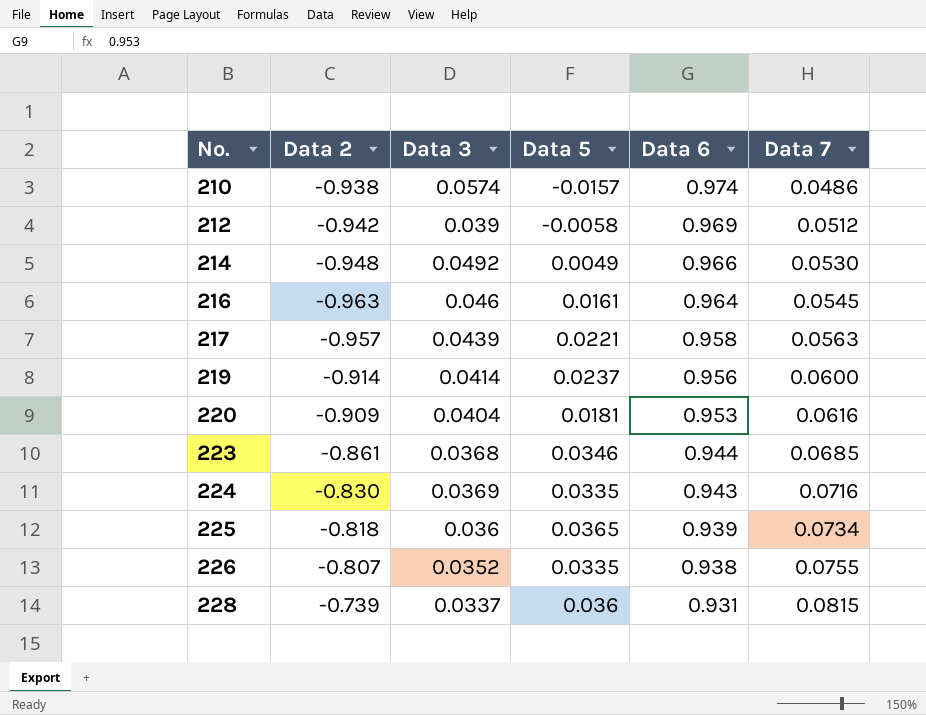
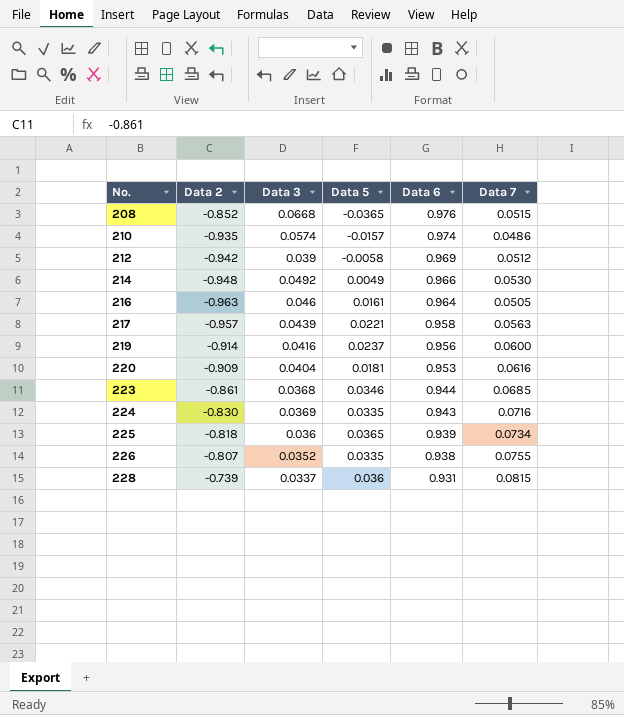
row 208: none -> -0.852 | 0.0668 | -0.0365 | 0.976 | 0.0515
210 | Data 2: -0.938 -> -0.935
216 | Data 7: 0.0545 -> 0.0505
219 | Data 3: 0.0414 -> 0.0416

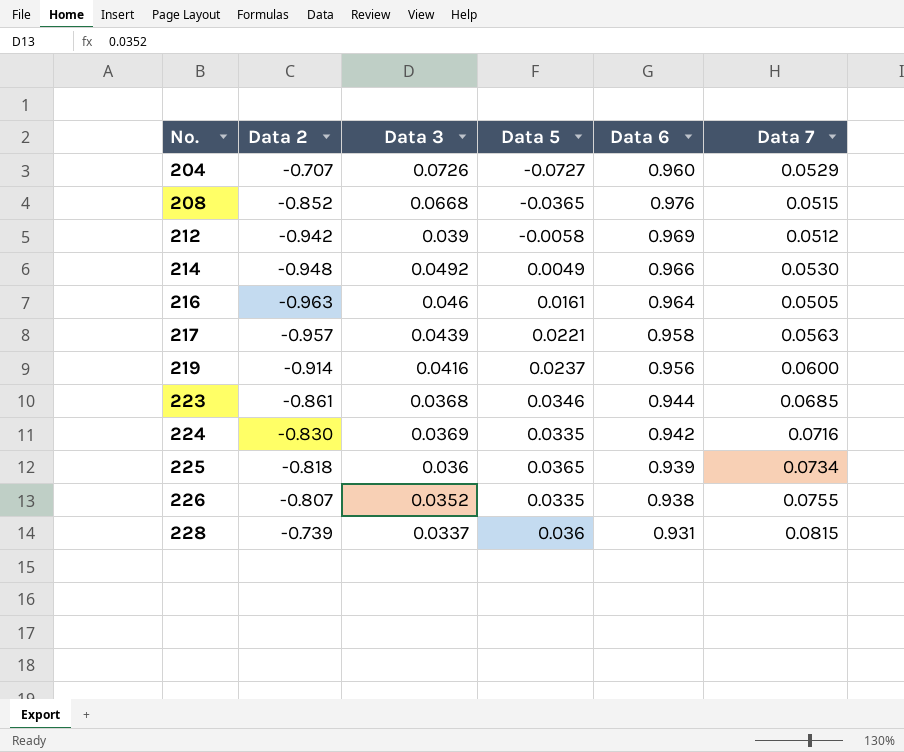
row 210: -0.935 | 0.0574 | -0.0157 | 0.974 | 0.0486 -> none
row 220: -0.909 | 0.0404 | 0.0181 | 0.953 | 0.0616 -> none
row 204: none -> -0.707 | 0.0726 | -0.0727 | 0.960 | 0.0529
224 | Data 6: 0.943 -> 0.942

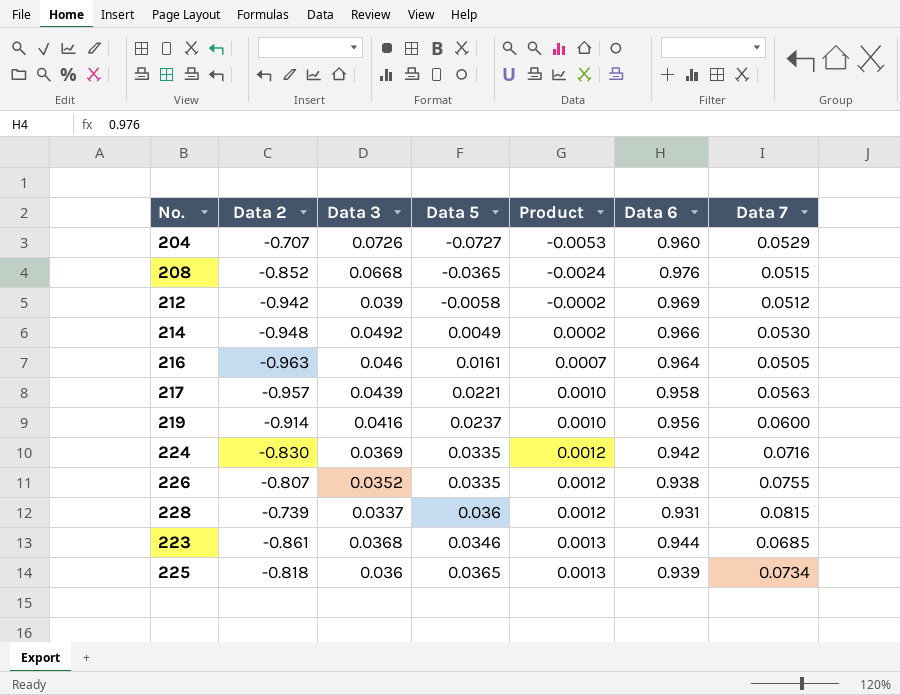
row order: No. ascending -> Product ascending
column Product | formula: none -> [Data 3] * [Data 5]

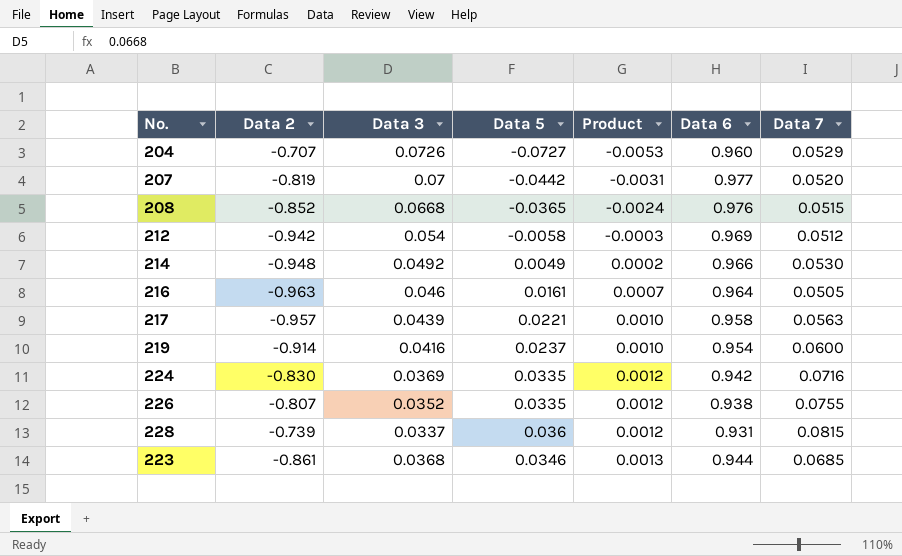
row 225: -0.818 | 0.036 | 0.0365 | 0.0013 | 0.939 | 0.0734 -> none
row 207: none -> -0.819 | 0.07 | -0.0442 | -0.0031 | 0.977 | 0.0520
212 | Data 3: 0.039 -> 0.054
212 | Product: -0.0002 -> -0.0003
219 | Data 6: 0.956 -> 0.954

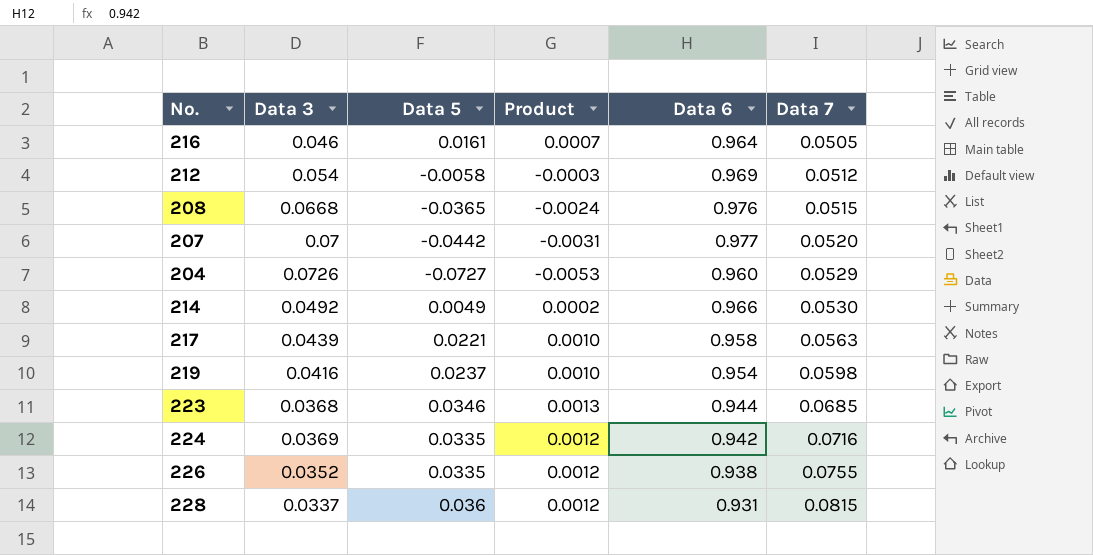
row order: Product ascending -> Data 7 ascending
column Data 2 | position: 2 -> none
219 | Data 7: 0.0600 -> 0.0598

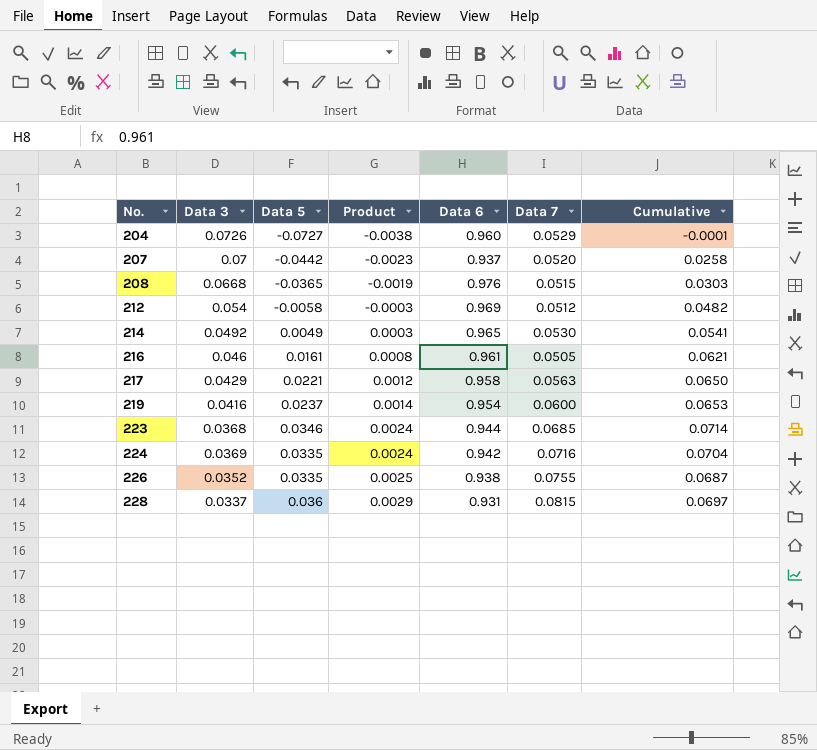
row order: Data 7 ascending -> No. ascending
column Product | formula: [Data 3] * [Data 5] -> [Data 5] * [Data 7]
column Cumulative | formula: none -> [Data 3] + [Data 5]
207 | Data 6: 0.977 -> 0.937
214 | Data 6: 0.966 -> 0.965
216 | Data 6: 0.964 -> 0.961
217 | Data 3: 0.0439 -> 0.0429
219 | Data 7: 0.0598 -> 0.0600

